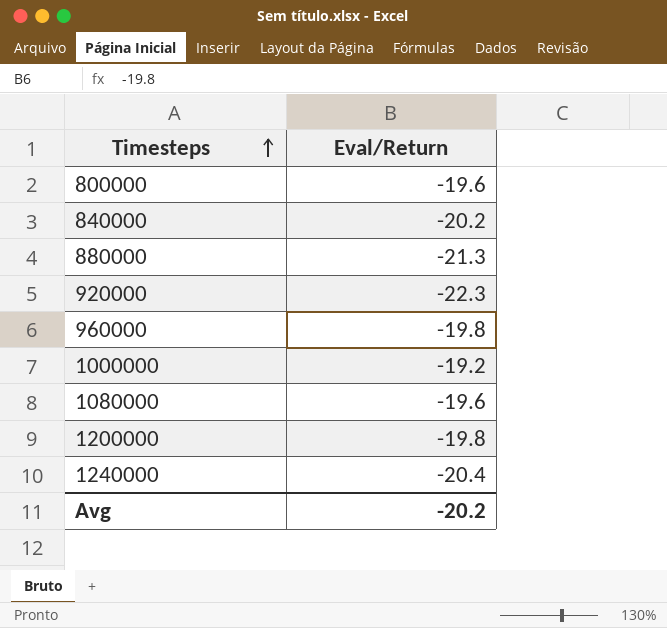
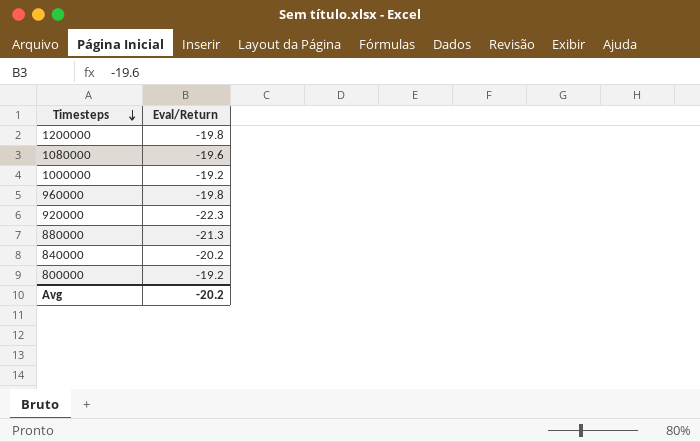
row order: Timesteps ascending -> Timesteps descending
row 1240000: -20.4 -> none
800000 | Eval/Return: -19.6 -> -19.2

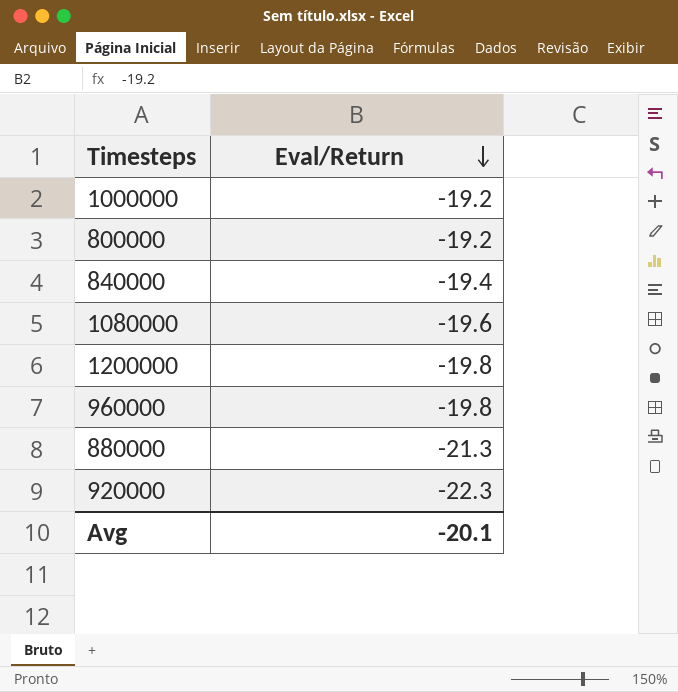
row order: Timesteps descending -> Eval/Return descending
840000 | Eval/Return: -20.2 -> -19.4
Avg | Eval/Return: -20.2 -> -20.1

